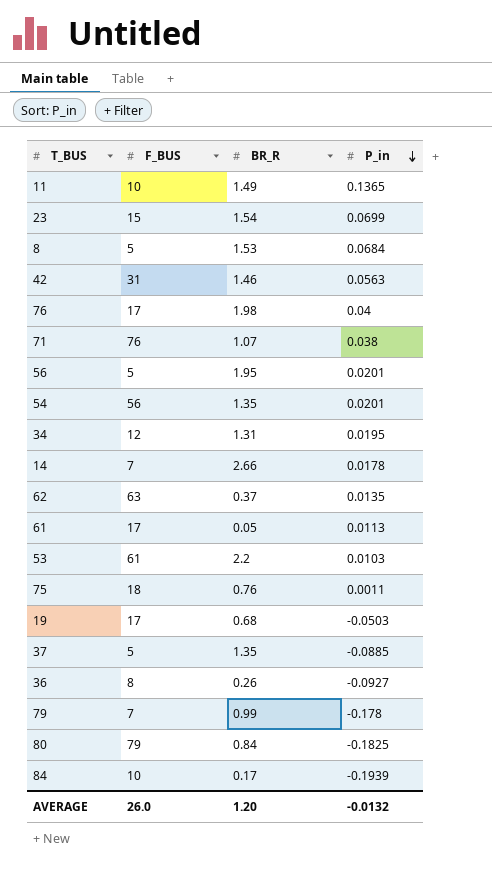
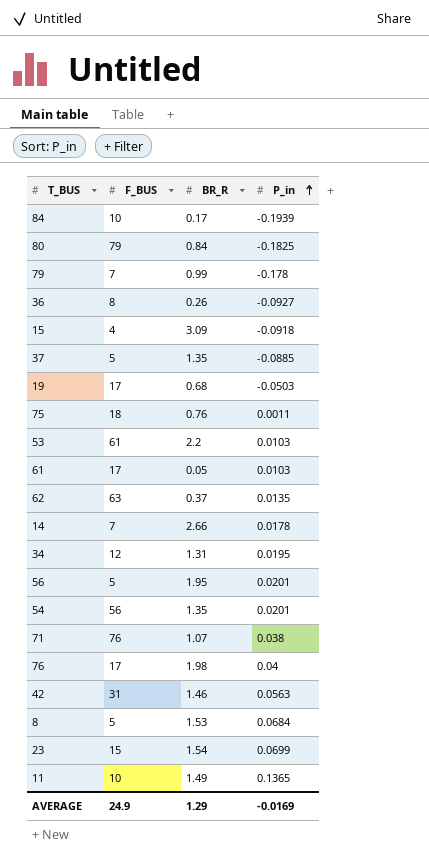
row order: P_in descending -> P_in ascending
row 15: none -> 4 | 3.09 | -0.0918
61 | P_in: 0.0113 -> 0.0103
AVERAGE | F_BUS: 26.0 -> 24.9
AVERAGE | BR_R: 1.20 -> 1.29
AVERAGE | P_in: -0.0132 -> -0.0169

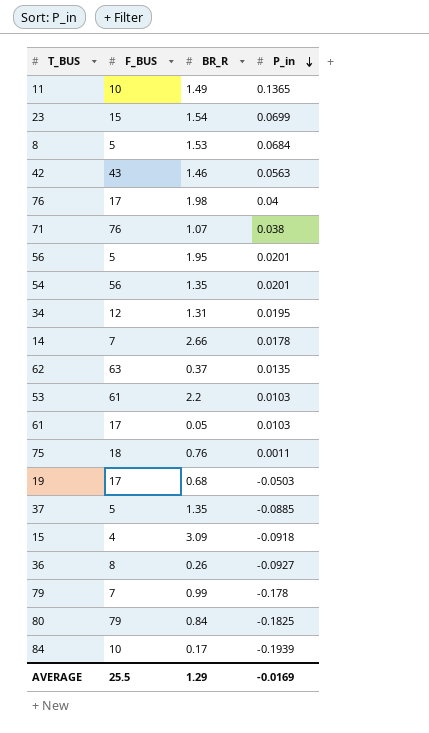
row order: P_in ascending -> P_in descending
42 | F_BUS: 31 -> 43
AVERAGE | F_BUS: 24.9 -> 25.5

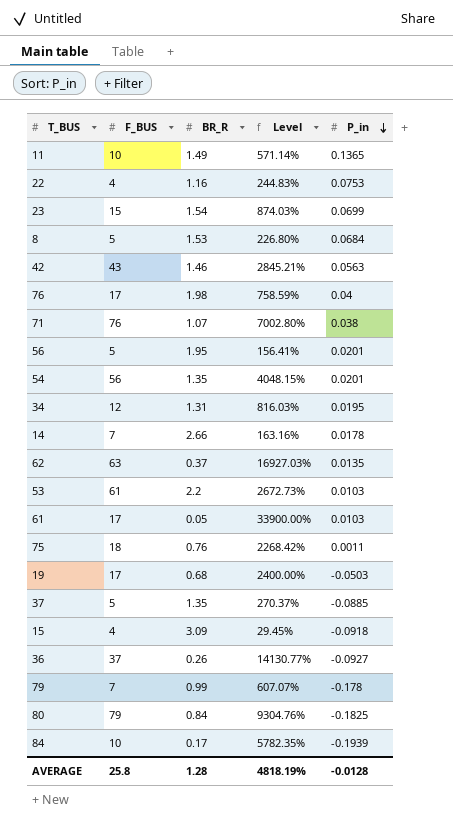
column Level | formula: none -> ([F_BUS] - [BR_R]) / [BR_R]
row 22: none -> 4 | 1.16 | 244.83% | 0.0753
36 | F_BUS: 8 -> 37
AVERAGE | F_BUS: 25.5 -> 25.8
AVERAGE | BR_R: 1.29 -> 1.28
AVERAGE | P_in: -0.0169 -> -0.0128

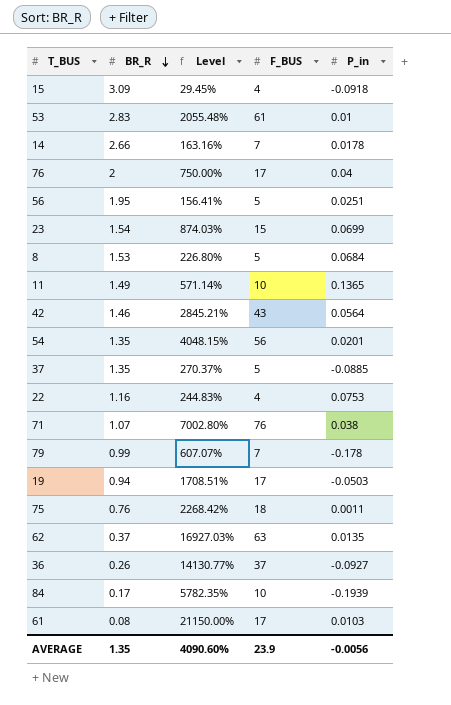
row order: P_in descending -> BR_R descending
column F_BUS | position: 2 -> 4
row 34: 12 | 1.31 | 816.03% | 0.0195 -> none
row 80: 79 | 0.84 | 9304.76% | -0.1825 -> none
53 | BR_R: 2.2 -> 2.83
53 | Level: 2672.73% -> 2055.48%
53 | P_in: 0.0103 -> 0.01
76 | BR_R: 1.98 -> 2
76 | Level: 758.59% -> 750.00%
56 | P_in: 0.0201 -> 0.0251
42 | P_in: 0.0563 -> 0.0564
19 | BR_R: 0.68 -> 0.94
19 | Level: 2400.00% -> 1708.51%
61 | BR_R: 0.05 -> 0.08
61 | Level: 33900.00% -> 21150.00%
AVERAGE | BR_R: 1.28 -> 1.35
AVERAGE | Level: 4818.19% -> 4090.60%
AVERAGE | F_BUS: 25.8 -> 23.9
AVERAGE | P_in: -0.0128 -> -0.0056

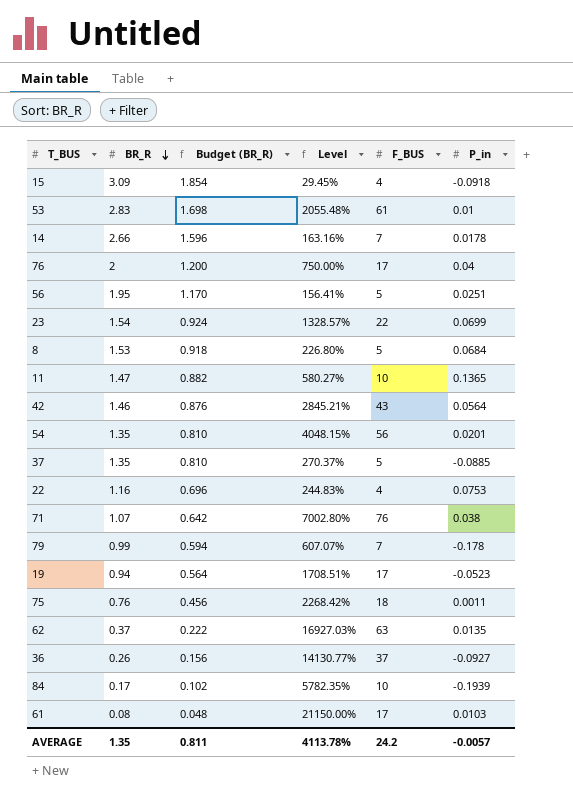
column Budget (BR_R) | formula: none -> [BR_R] * 0.6
23 | Level: 874.03% -> 1328.57%
23 | F_BUS: 15 -> 22
11 | BR_R: 1.49 -> 1.47
11 | Level: 571.14% -> 580.27%
19 | P_in: -0.0503 -> -0.0523
AVERAGE | Level: 4090.60% -> 4113.78%
AVERAGE | F_BUS: 23.9 -> 24.2
AVERAGE | P_in: -0.0056 -> -0.0057

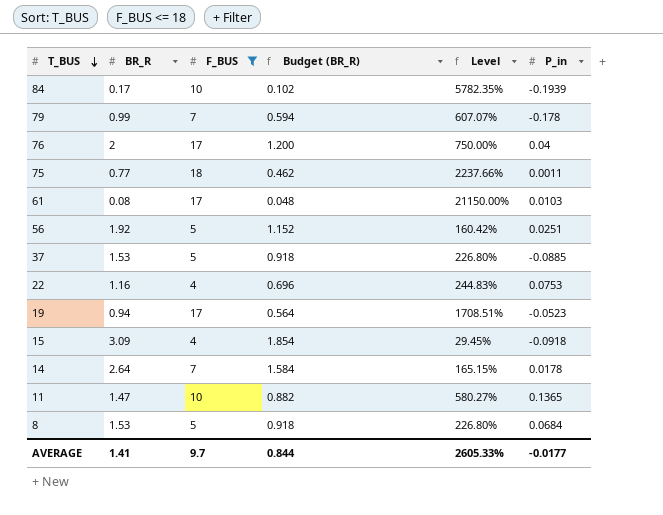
filter: none -> F_BUS <= 18
row order: BR_R descending -> T_BUS descending
column F_BUS | position: 5 -> 3
75 | BR_R: 0.76 -> 0.77
75 | Budget (BR_R): 0.456 -> 0.462
75 | Level: 2268.42% -> 2237.66%
56 | BR_R: 1.95 -> 1.92
56 | Budget (BR_R): 1.170 -> 1.152
56 | Level: 156.41% -> 160.42%
37 | BR_R: 1.35 -> 1.53
37 | Budget (BR_R): 0.810 -> 0.918
37 | Level: 270.37% -> 226.80%
14 | BR_R: 2.66 -> 2.64
14 | Budget (BR_R): 1.596 -> 1.584
14 | Level: 163.16% -> 165.15%
AVERAGE | BR_R: 1.35 -> 1.41
AVERAGE | F_BUS: 24.2 -> 9.7
AVERAGE | Budget (BR_R): 0.811 -> 0.844
AVERAGE | Level: 4113.78% -> 2605.33%
AVERAGE | P_in: -0.0057 -> -0.0177

